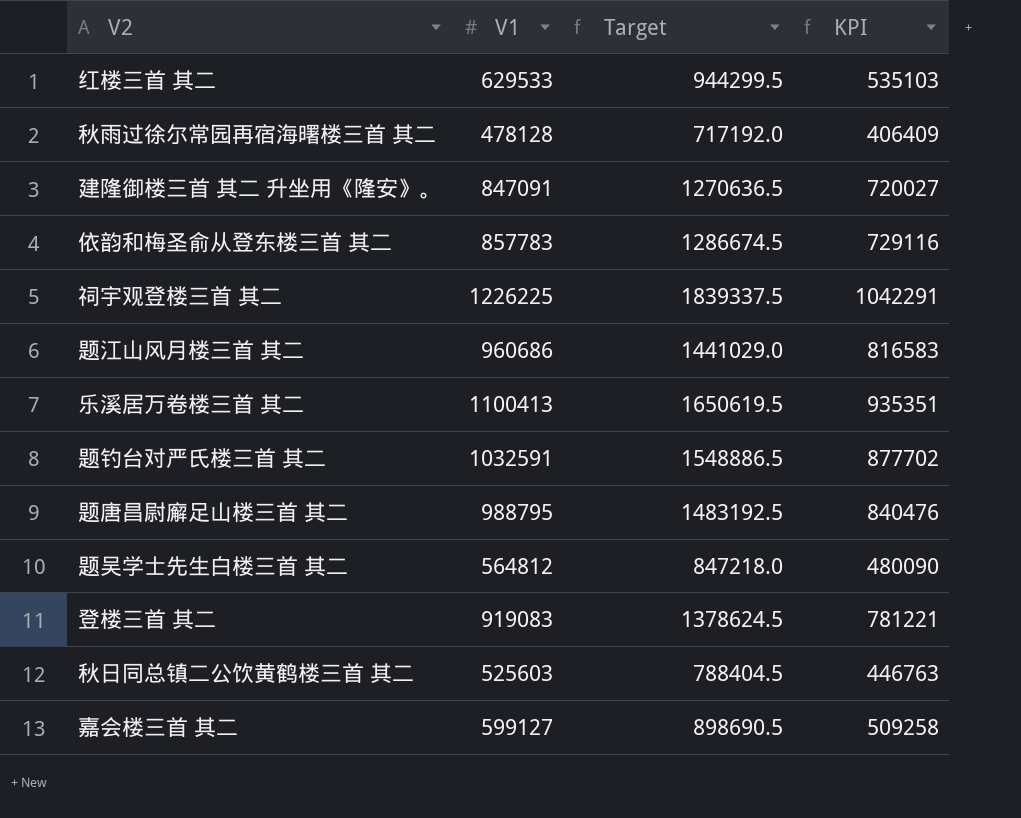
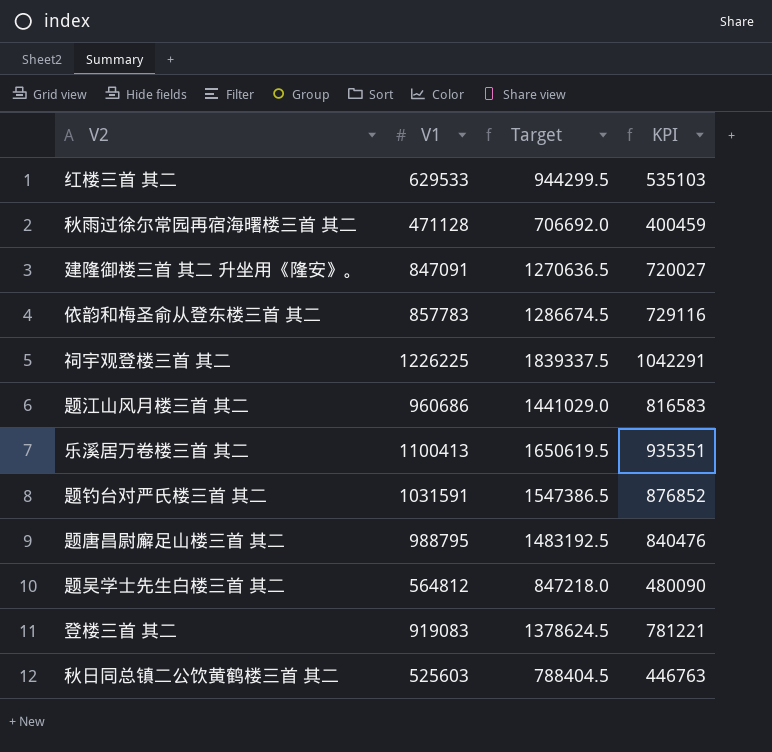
row 嘉会楼三首 其二: 599127 | 898690.5 | 509258 -> none
秋雨过徐尔常园再宿海曙楼三首 其二 | V1: 478128 -> 471128
秋雨过徐尔常园再宿海曙楼三首 其二 | Target: 717192.0 -> 706692.0
秋雨过徐尔常园再宿海曙楼三首 其二 | KPI: 406409 -> 400459
题钓台对严氏楼三首 其二 | V1: 1032591 -> 1031591
题钓台对严氏楼三首 其二 | Target: 1548886.5 -> 1547386.5
题钓台对严氏楼三首 其二 | KPI: 877702 -> 876852

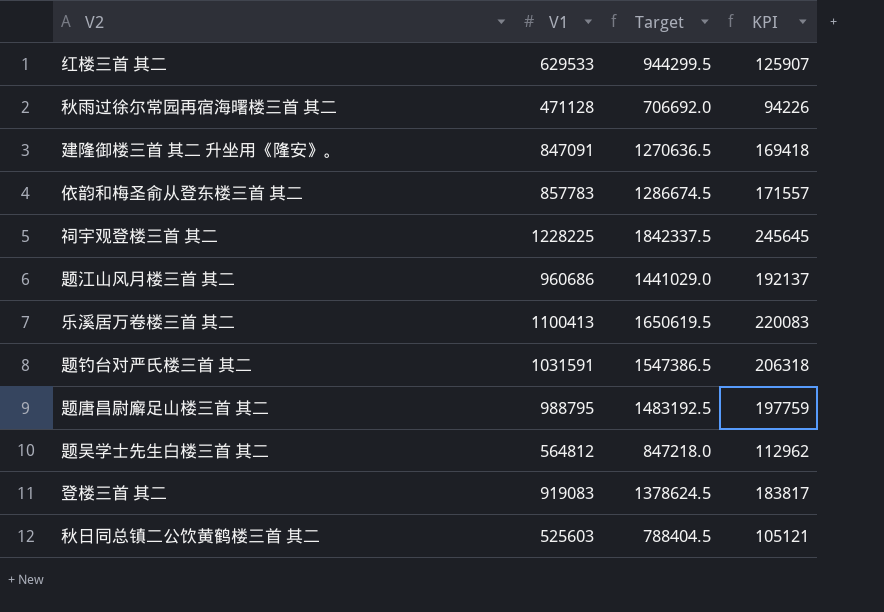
column KPI | formula: [V1] * 0.85 -> [V1] * 0.2
祠宇观登楼三首 其二 | V1: 1226225 -> 1228225
祠宇观登楼三首 其二 | Target: 1839337.5 -> 1842337.5

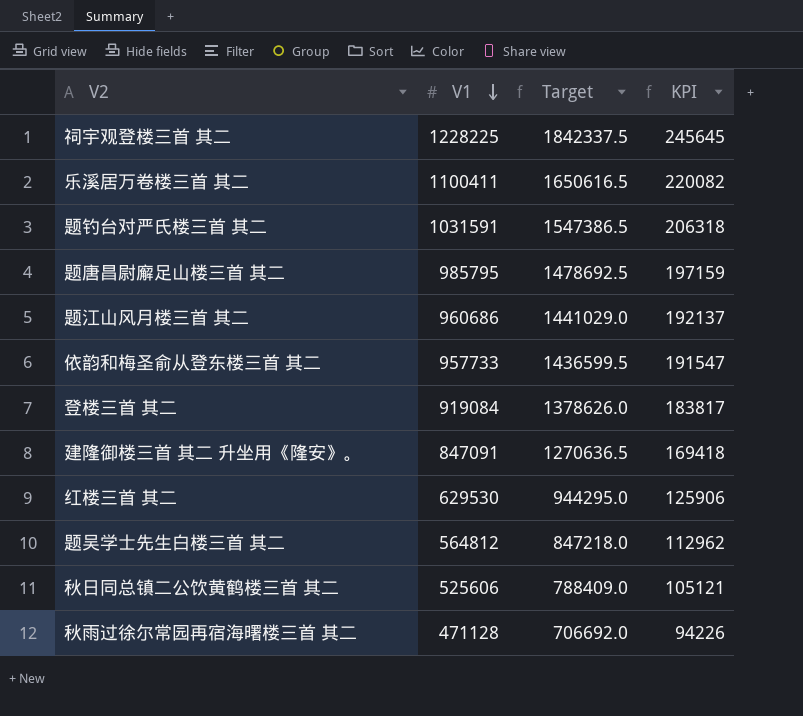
row order: none -> V1 descending
乐溪居万卷楼三首 其二 | V1: 1100413 -> 1100411
乐溪居万卷楼三首 其二 | Target: 1650619.5 -> 1650616.5
乐溪居万卷楼三首 其二 | KPI: 220083 -> 220082
题唐昌尉廨足山楼三首 其二 | V1: 988795 -> 985795
题唐昌尉廨足山楼三首 其二 | Target: 1483192.5 -> 1478692.5
题唐昌尉廨足山楼三首 其二 | KPI: 197759 -> 197159
依韵和梅圣俞从登东楼三首 其二 | V1: 857783 -> 957733
依韵和梅圣俞从登东楼三首 其二 | Target: 1286674.5 -> 1436599.5
依韵和梅圣俞从登东楼三首 其二 | KPI: 171557 -> 191547
登楼三首 其二 | V1: 919083 -> 919084
登楼三首 其二 | Target: 1378624.5 -> 1378626.0
红楼三首 其二 | V1: 629533 -> 629530
红楼三首 其二 | Target: 944299.5 -> 944295.0
红楼三首 其二 | KPI: 125907 -> 125906
秋日同总镇二公饮黄鹤楼三首 其二 | V1: 525603 -> 525606
秋日同总镇二公饮黄鹤楼三首 其二 | Target: 788404.5 -> 788409.0

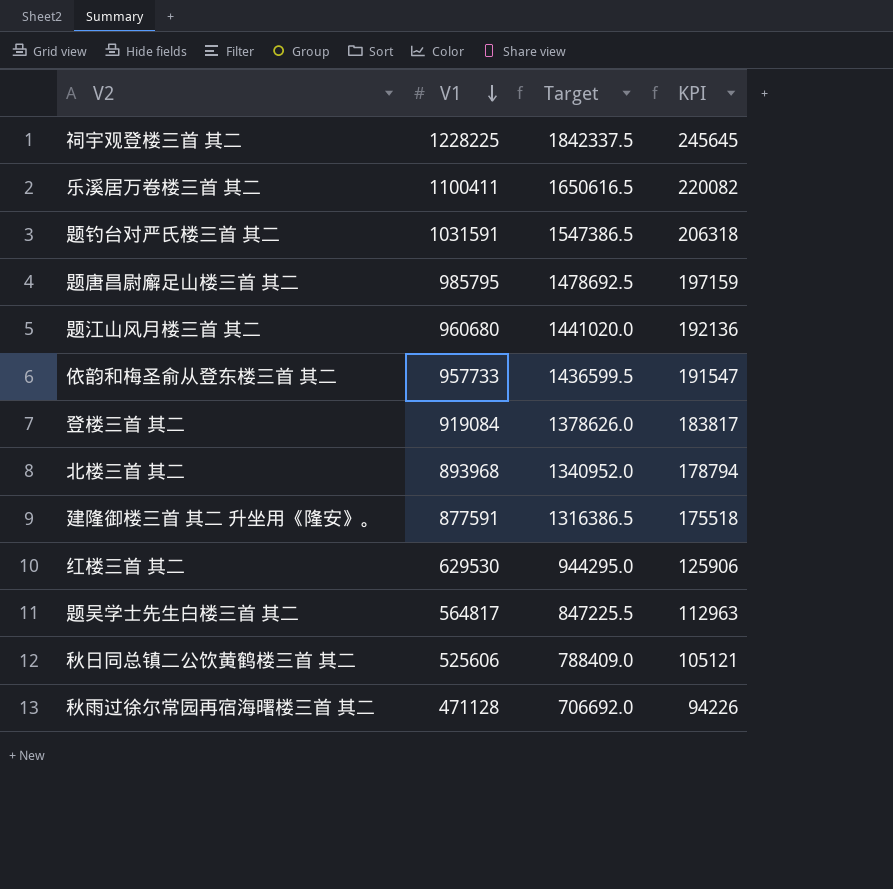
题江山风月楼三首 其二 | V1: 960686 -> 960680
题江山风月楼三首 其二 | Target: 1441029.0 -> 1441020.0
题江山风月楼三首 其二 | KPI: 192137 -> 192136
row 北楼三首 其二: none -> 893968 | 1340952.0 | 178794
建隆御楼三首 其二 升坐用《隆安》。 | V1: 847091 -> 877591
建隆御楼三首 其二 升坐用《隆安》。 | Target: 1270636.5 -> 1316386.5
建隆御楼三首 其二 升坐用《隆安》。 | KPI: 169418 -> 175518
题吴学士先生白楼三首 其二 | V1: 564812 -> 564817
题吴学士先生白楼三首 其二 | Target: 847218.0 -> 847225.5
题吴学士先生白楼三首 其二 | KPI: 112962 -> 112963

